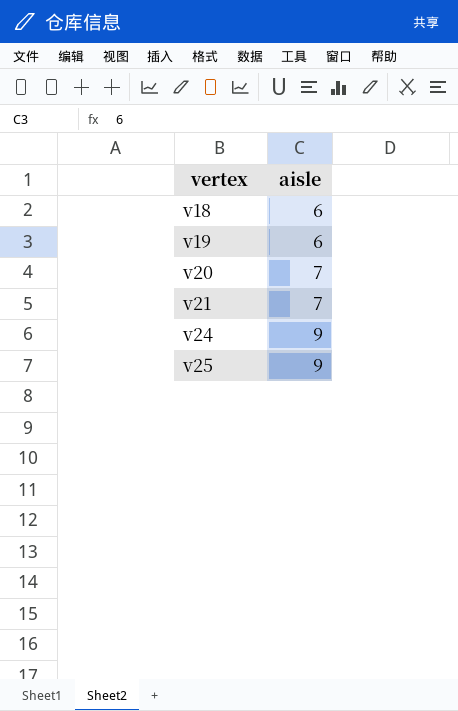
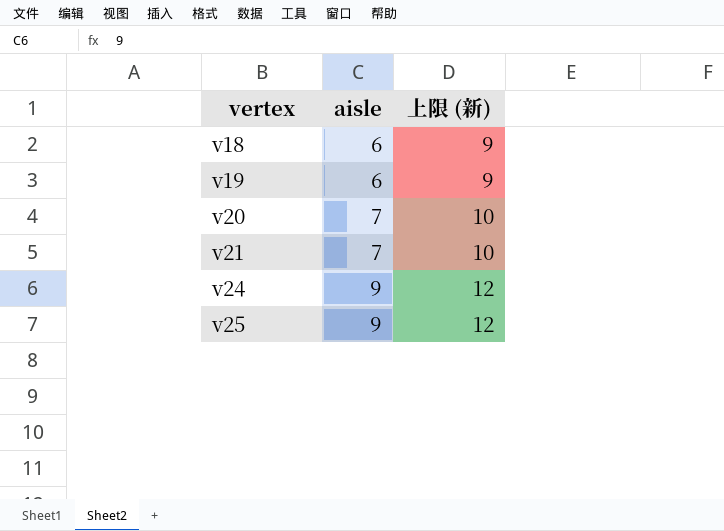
column 上限 (新) | formula: none -> [aisle] + 3

